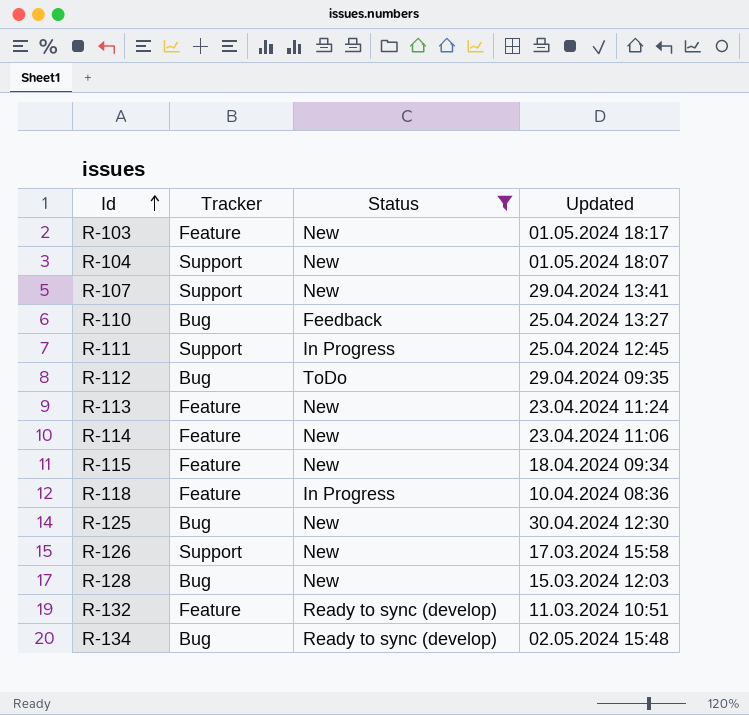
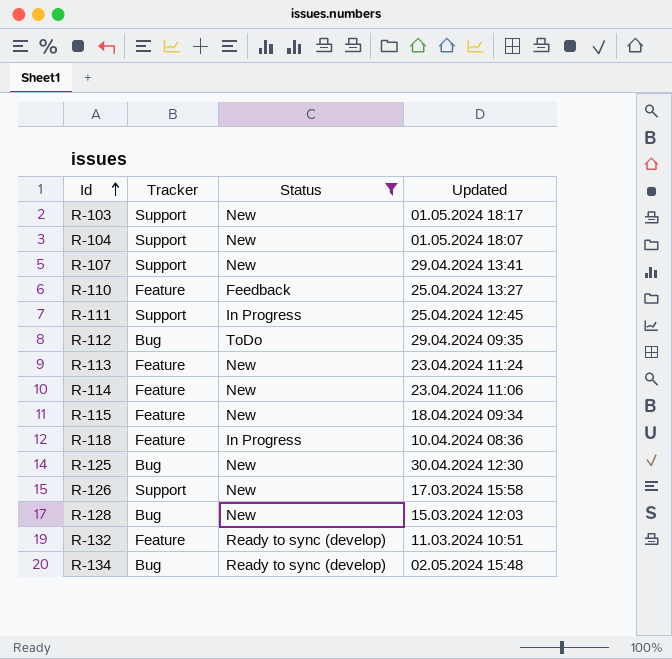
R-103 | Tracker: Feature -> Support
R-110 | Tracker: Bug -> Feature

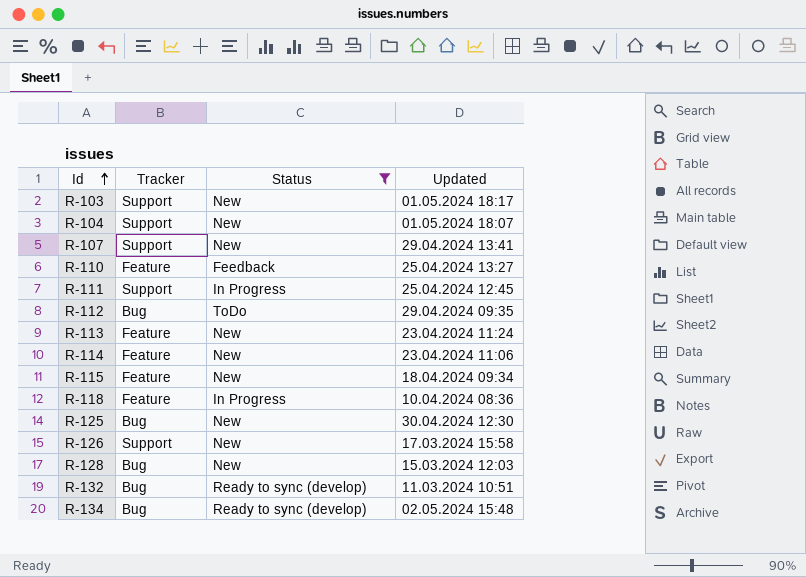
R-132 | Tracker: Feature -> Bug

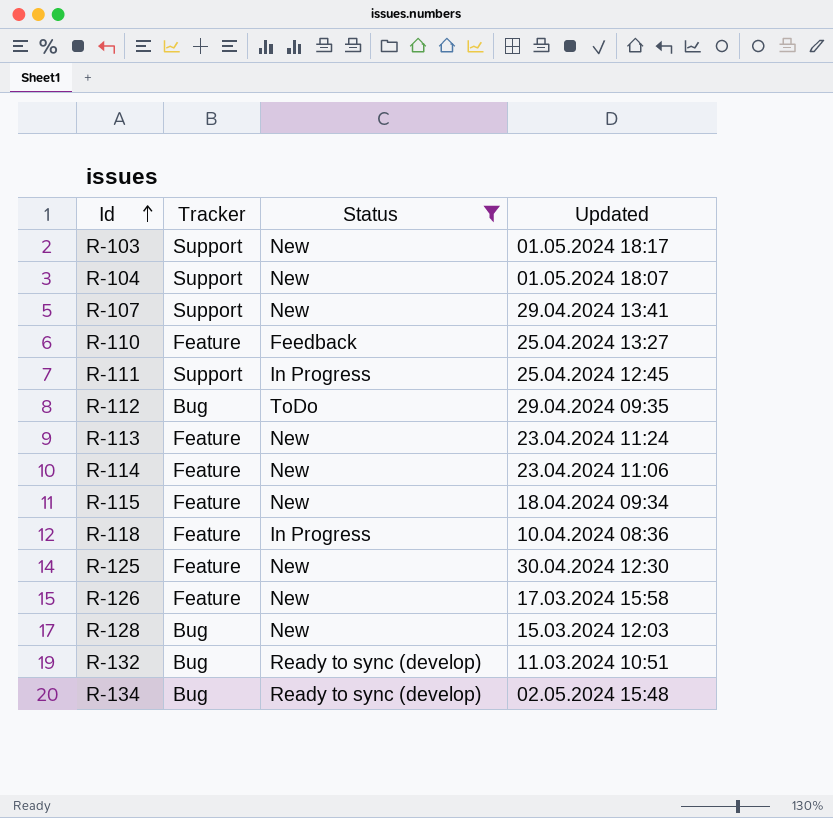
R-125 | Tracker: Bug -> Feature
R-126 | Tracker: Support -> Feature

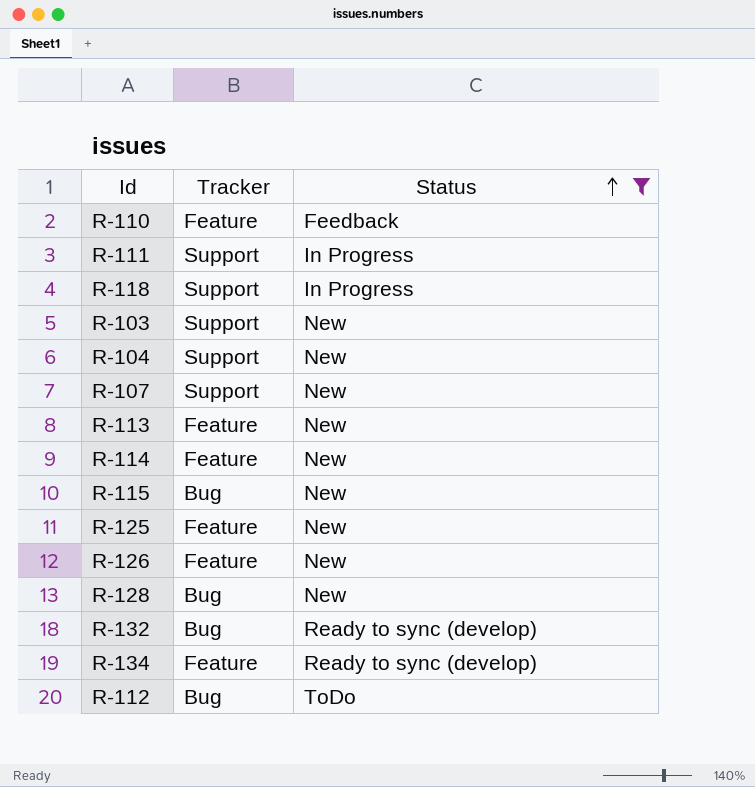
row order: Id ascending -> Status ascending
column Updated | position: 4 -> none
R-118 | Tracker: Feature -> Support
R-115 | Tracker: Feature -> Bug
R-134 | Tracker: Bug -> Feature

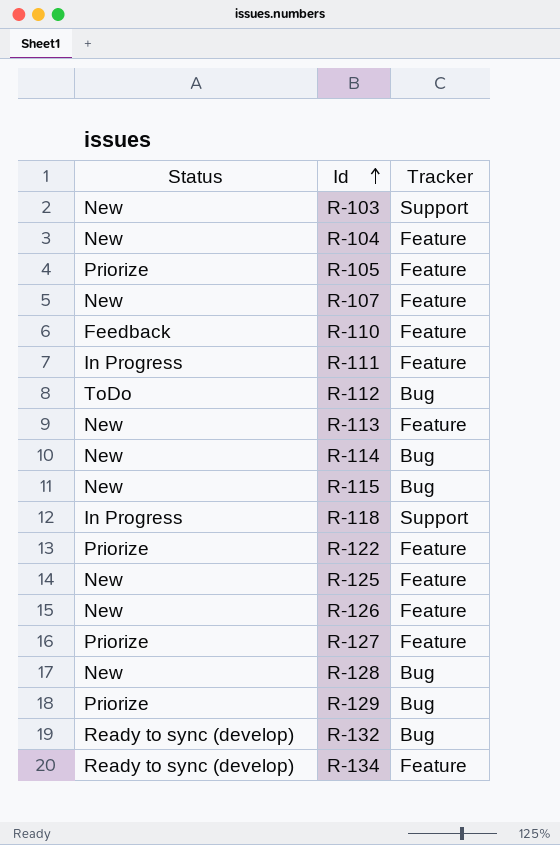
filter: Status != Priorize -> none
row order: Status ascending -> Id ascending
column Status | position: 3 -> 1
R-104 | Tracker: Support -> Feature
R-107 | Tracker: Support -> Feature
R-111 | Tracker: Support -> Feature
R-114 | Tracker: Feature -> Bug

